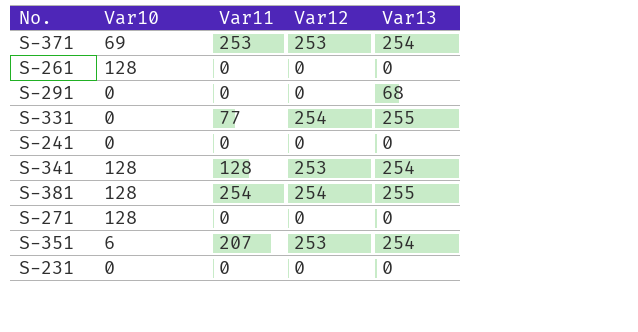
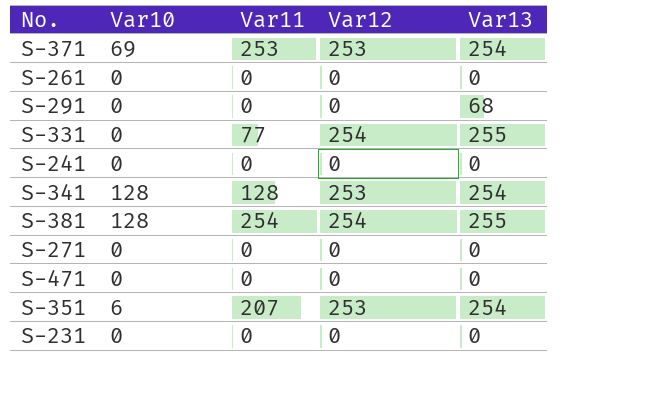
S-261 | Var10: 128 -> 0
S-271 | Var10: 128 -> 0
row S-471: none -> 0 | 0 | 0 | 0

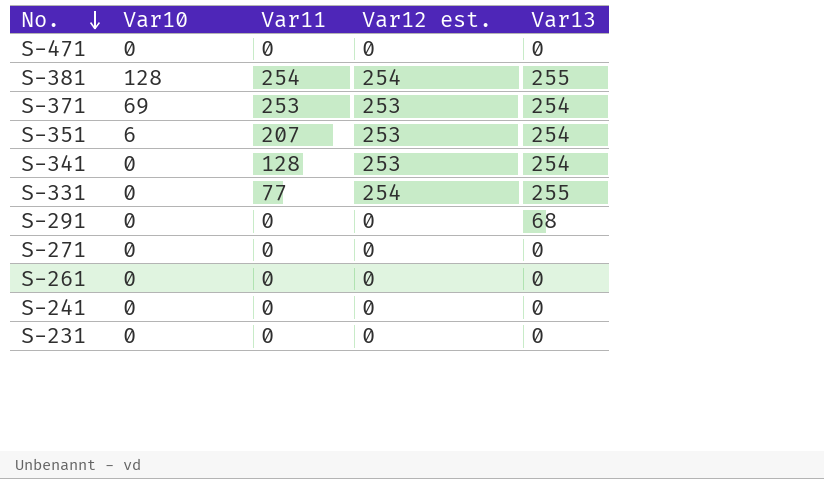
row order: none -> No. descending
column name: Var12 -> Var12 est.
S-341 | Var10: 128 -> 0

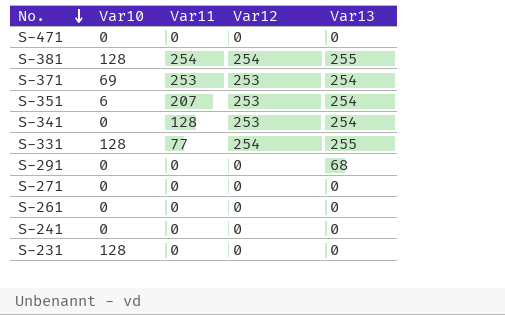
column name: Var12 est. -> Var12
S-331 | Var10: 0 -> 128
S-231 | Var10: 0 -> 128

